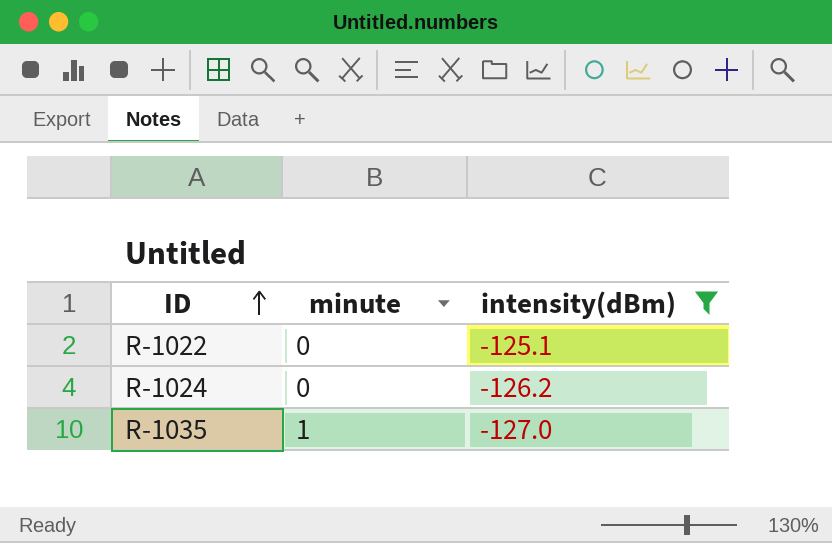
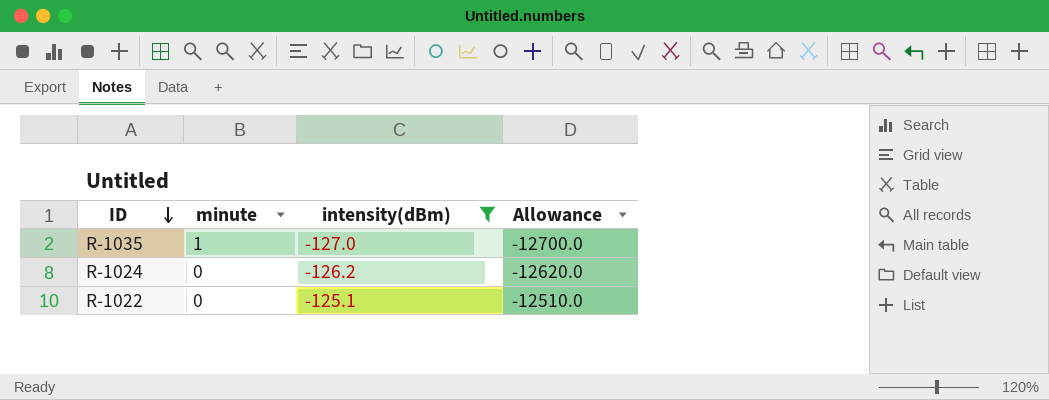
row order: ID ascending -> ID descending
column Allowance | formula: none -> [intensity(dBm)] * 100

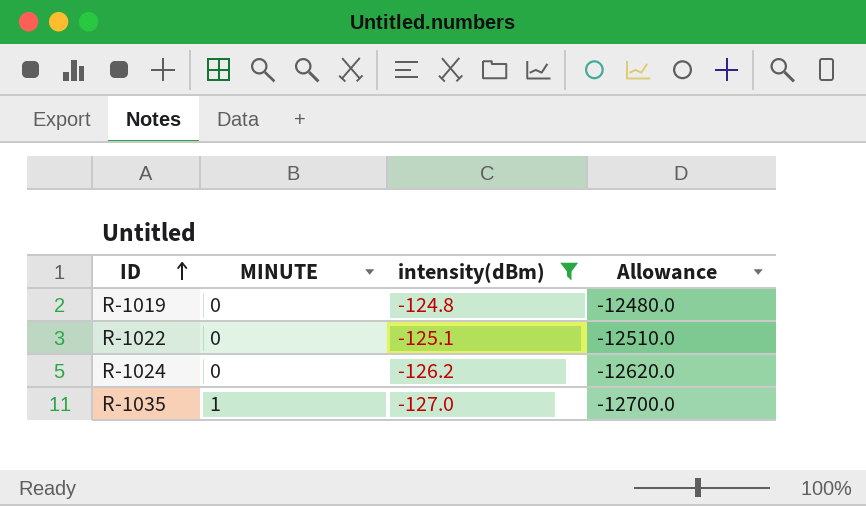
row order: ID descending -> ID ascending
column name: minute -> MINUTE
row R-1019: none -> 0 | -124.8 | -12480.0

